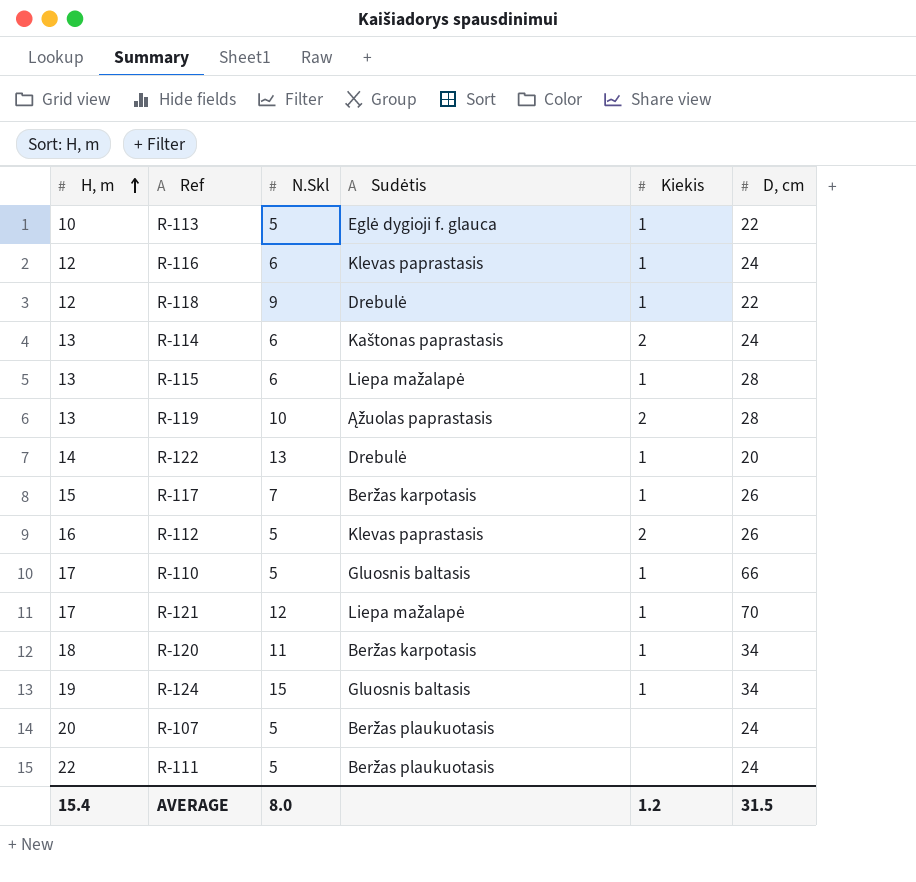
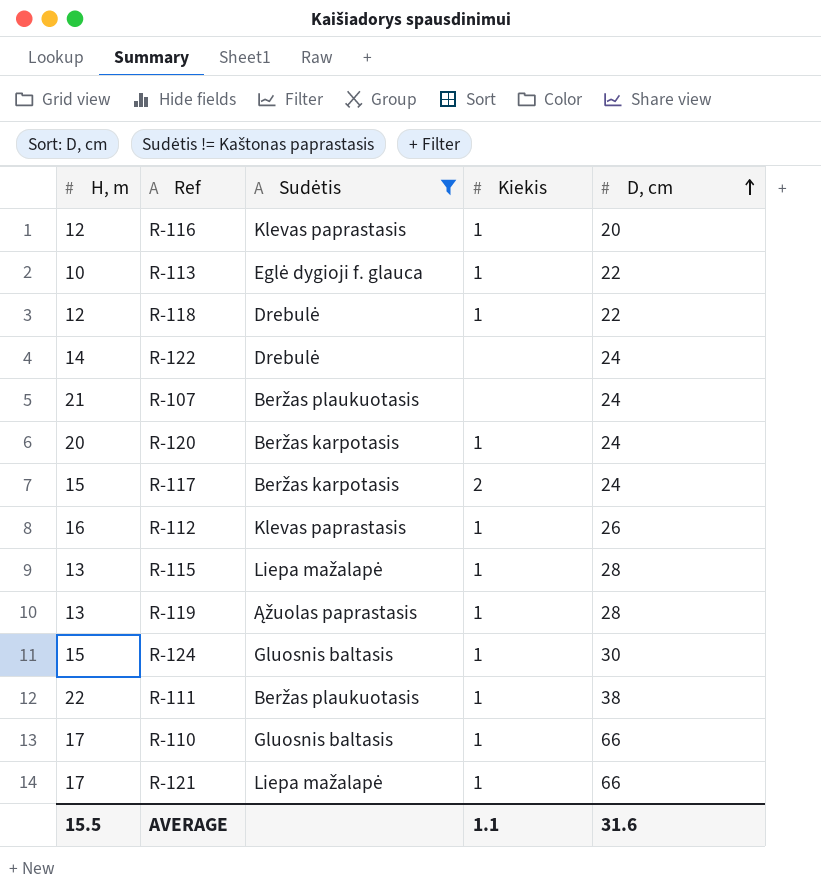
filter: none -> Sudėtis != Kaštonas paprastasis
row order: H, m ascending -> D, cm ascending
column N.Skl | position: 3 -> none
R-116 | D, cm: 24 -> 20
R-122 | Kiekis: 1 -> none
R-122 | D, cm: 20 -> 24
R-107 | H, m: 20 -> 21
R-120 | H, m: 18 -> 20
R-120 | D, cm: 34 -> 24
R-117 | Kiekis: 1 -> 2
R-117 | D, cm: 26 -> 24
R-112 | Kiekis: 2 -> 1
R-119 | Kiekis: 2 -> 1
R-124 | H, m: 19 -> 15
R-124 | D, cm: 34 -> 30
R-111 | Kiekis: none -> 1
R-111 | D, cm: 24 -> 38
R-121 | D, cm: 70 -> 66
AVERAGE | H, m: 15.4 -> 15.5
AVERAGE | Kiekis: 1.2 -> 1.1
AVERAGE | D, cm: 31.5 -> 31.6

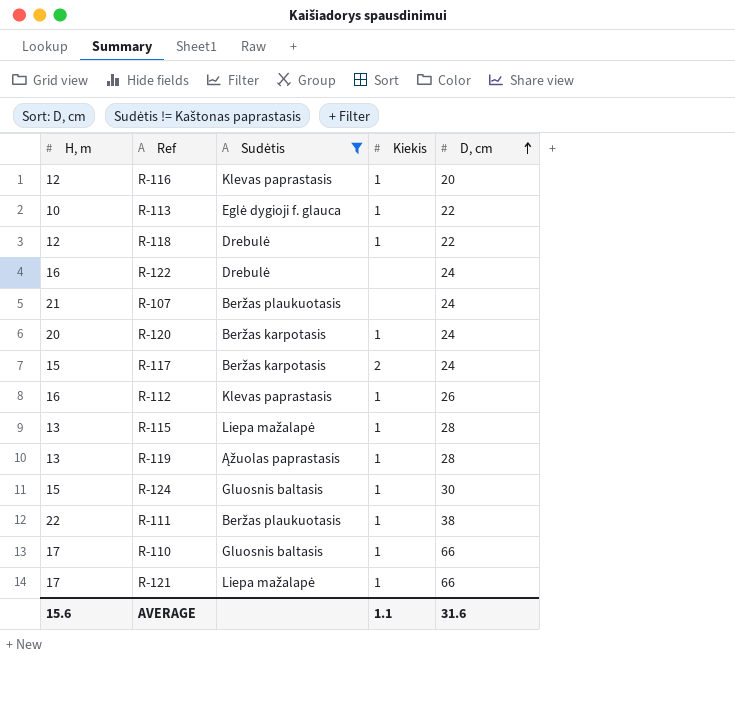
R-122 | H, m: 14 -> 16
AVERAGE | H, m: 15.5 -> 15.6

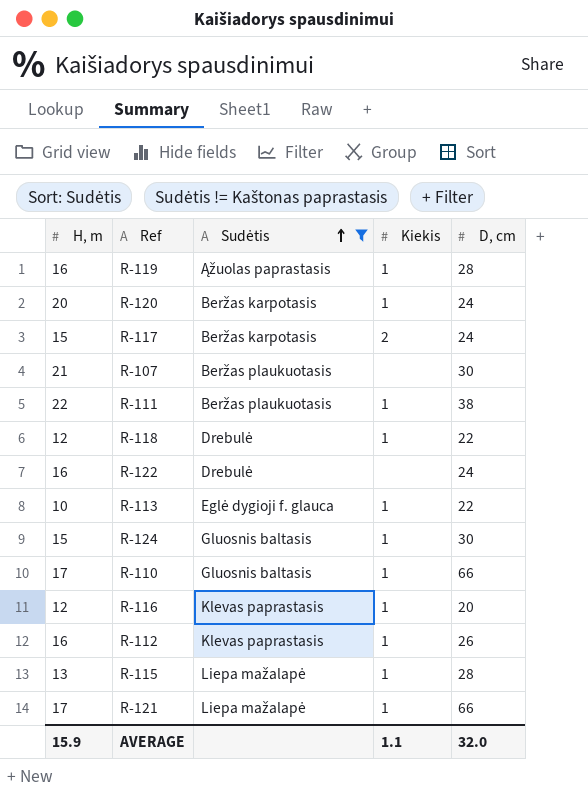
row order: D, cm ascending -> Sudėtis ascending
R-119 | H, m: 13 -> 16
R-107 | D, cm: 24 -> 30
AVERAGE | H, m: 15.6 -> 15.9
AVERAGE | D, cm: 31.6 -> 32.0

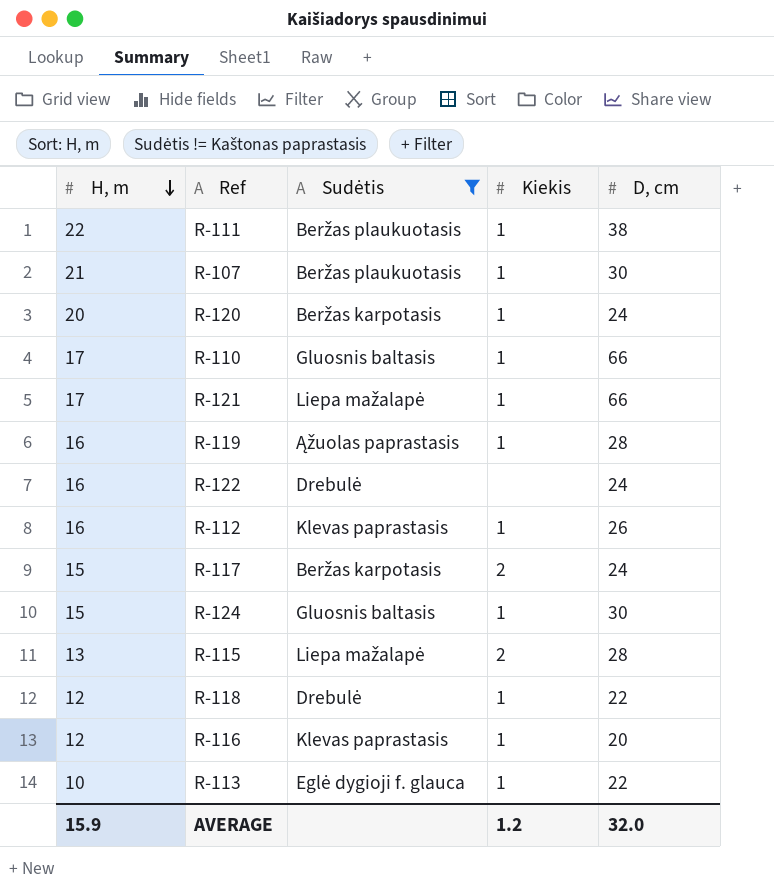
row order: Sudėtis ascending -> H, m descending
R-107 | Kiekis: none -> 1
R-115 | Kiekis: 1 -> 2
AVERAGE | Kiekis: 1.1 -> 1.2

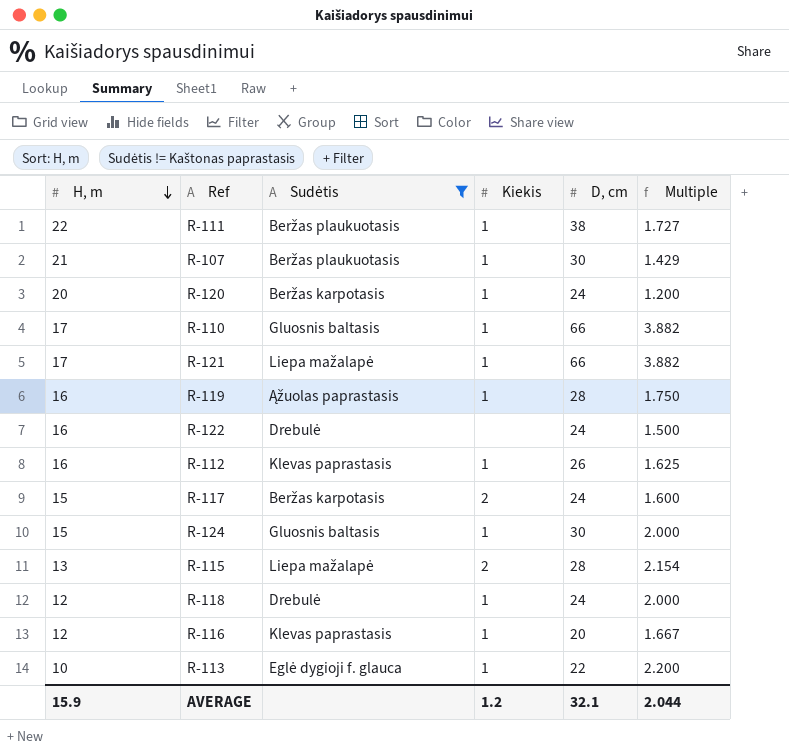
column Multiple | formula: none -> [D, cm] / [H, m]
R-118 | D, cm: 22 -> 24
AVERAGE | D, cm: 32.0 -> 32.1

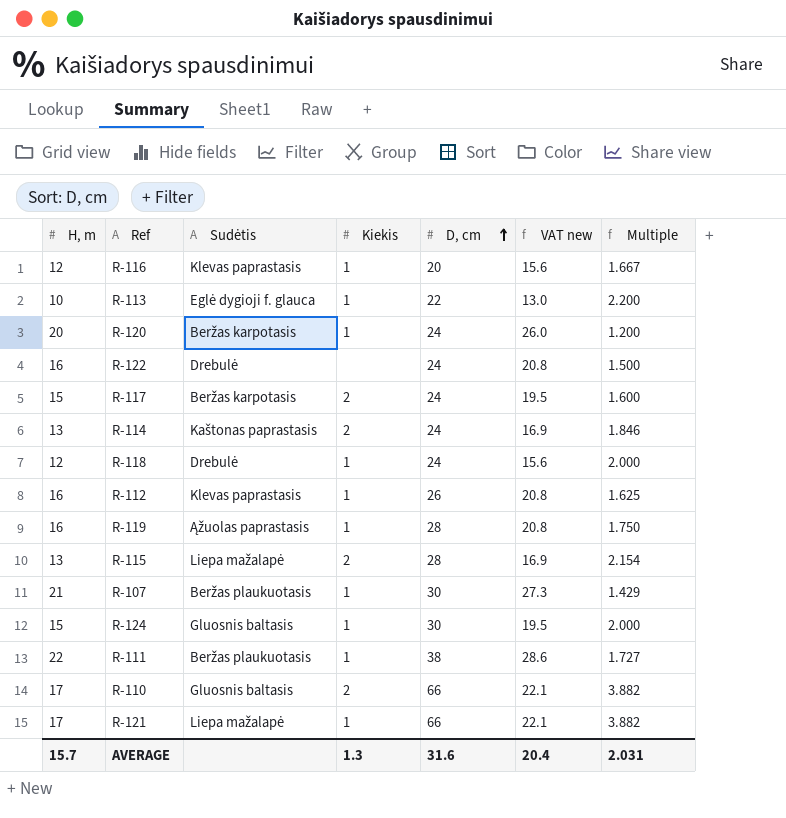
filter: Sudėtis != Kaštonas paprastasis -> none
row order: H, m descending -> D, cm ascending
column VAT new | formula: none -> [H, m] * 1.3
R-110 | Kiekis: 1 -> 2
AVERAGE | H, m: 15.9 -> 15.7
AVERAGE | Kiekis: 1.2 -> 1.3
AVERAGE | D, cm: 32.1 -> 31.6
AVERAGE | Multiple: 2.044 -> 2.031

